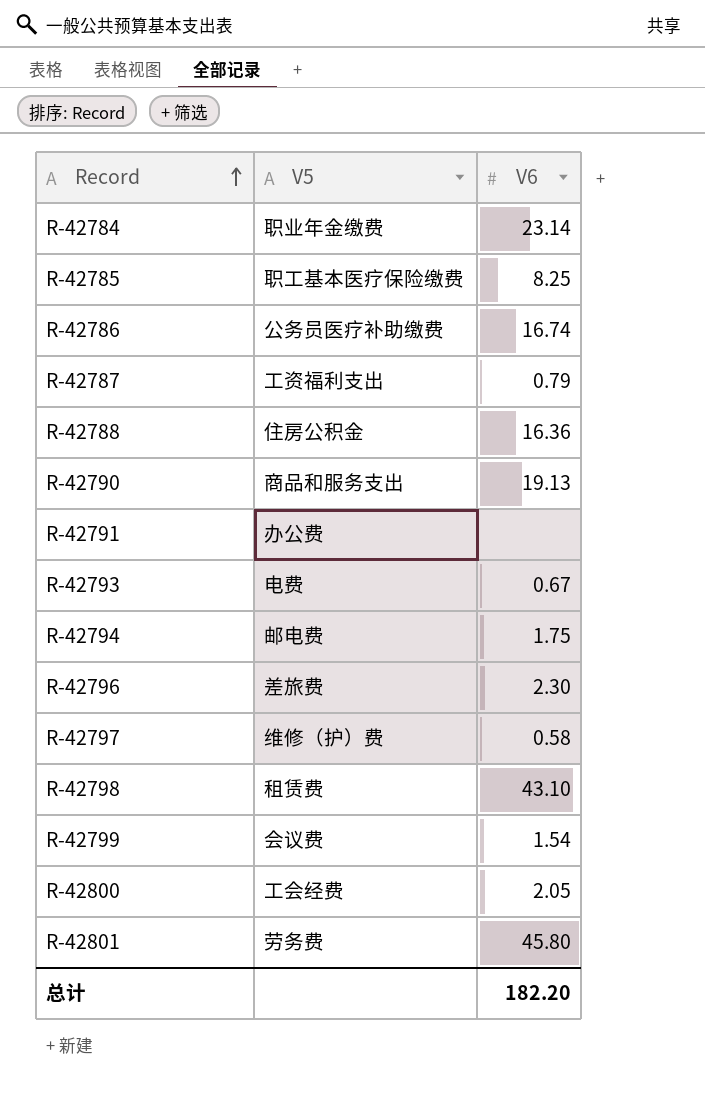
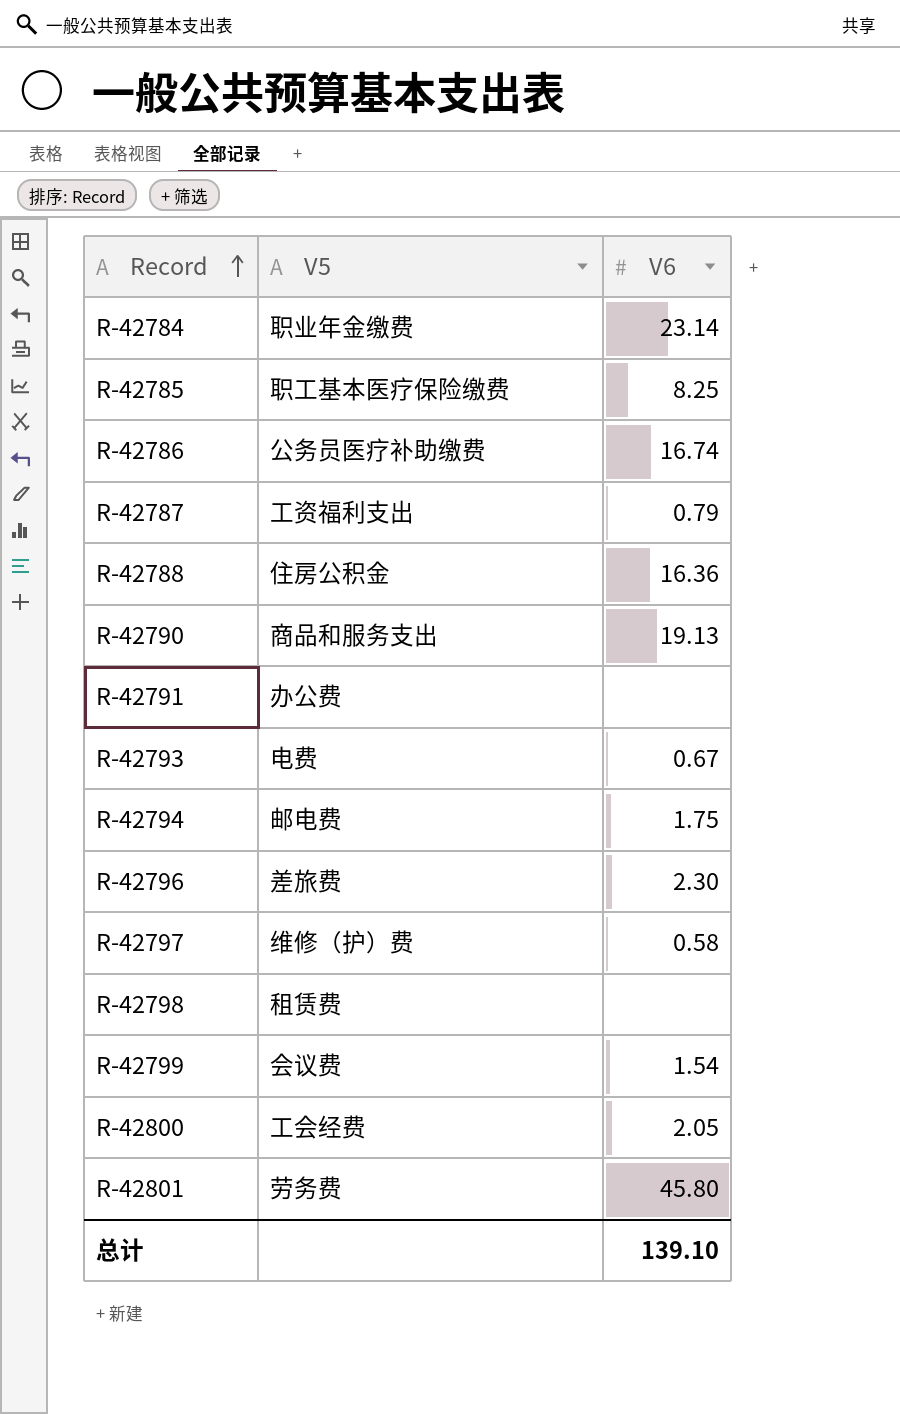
R-42798 | V6: 43.10 -> none
总计 | V6: 182.20 -> 139.10

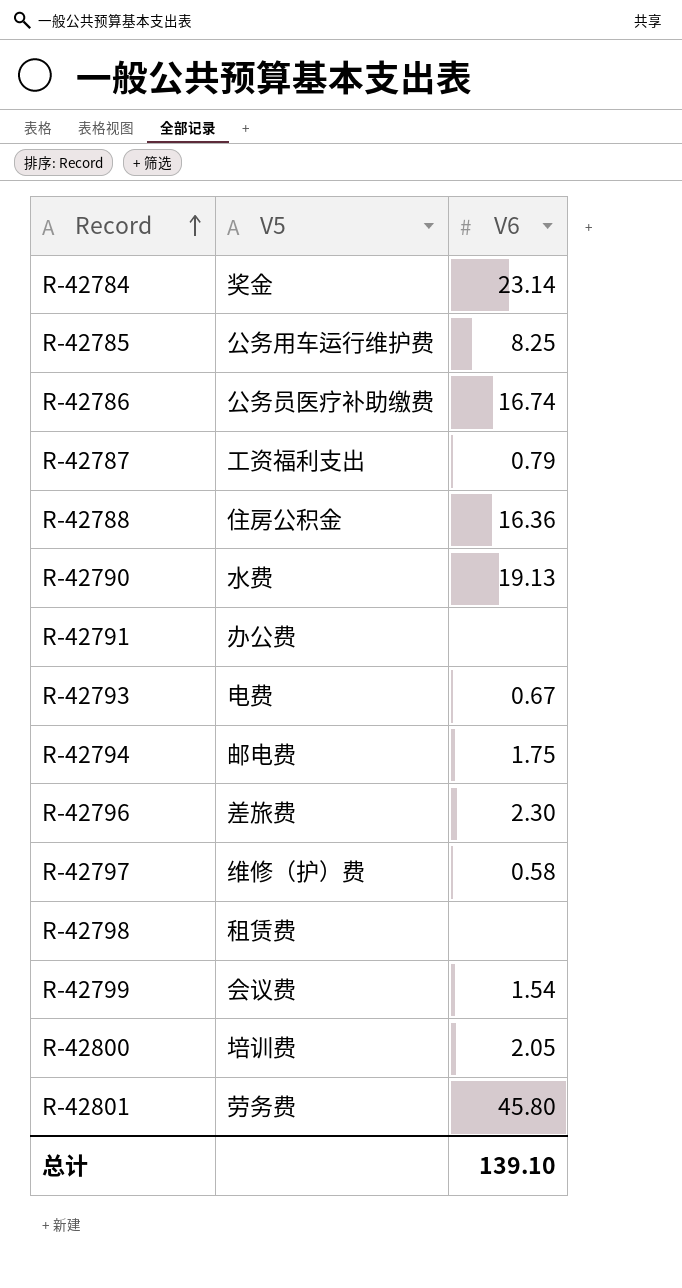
R-42784 | V5: 职业年金缴费 -> 奖金
R-42785 | V5: 职工基本医疗保险缴费 -> 公务用车运行维护费
R-42790 | V5: 商品和服务支出 -> 水费
R-42800 | V5: 工会经费 -> 培训费

